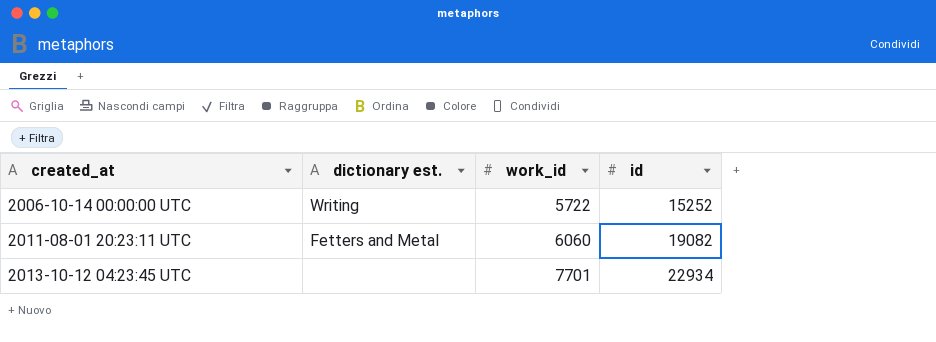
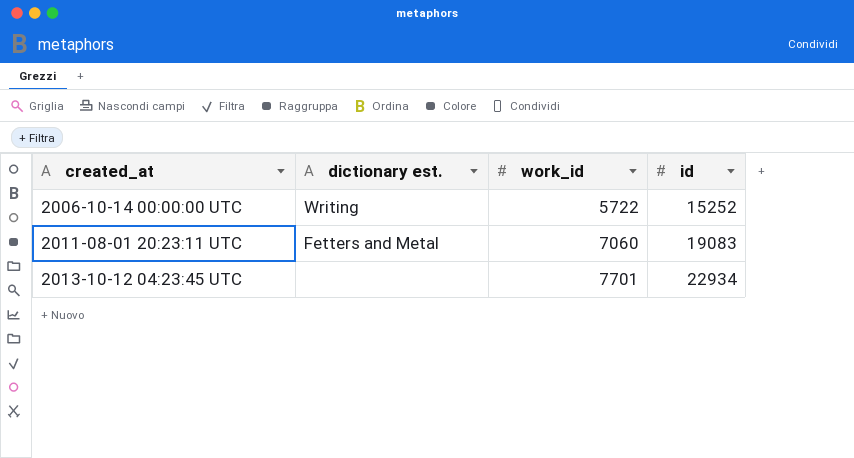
2011-08-01 20:23:11 UTC | work_id: 6060 -> 7060
2011-08-01 20:23:11 UTC | id: 19082 -> 19083

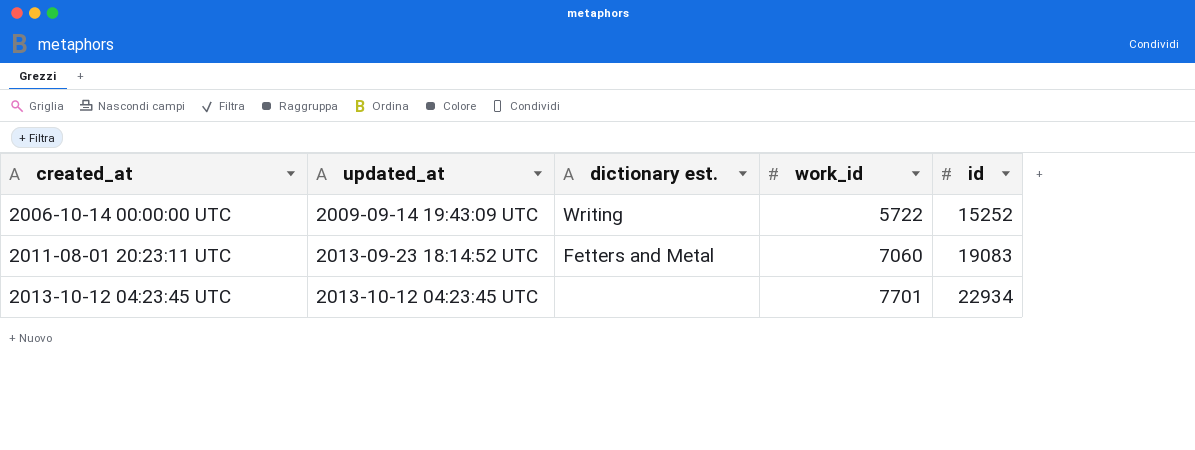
column updated_at | position: none -> 2

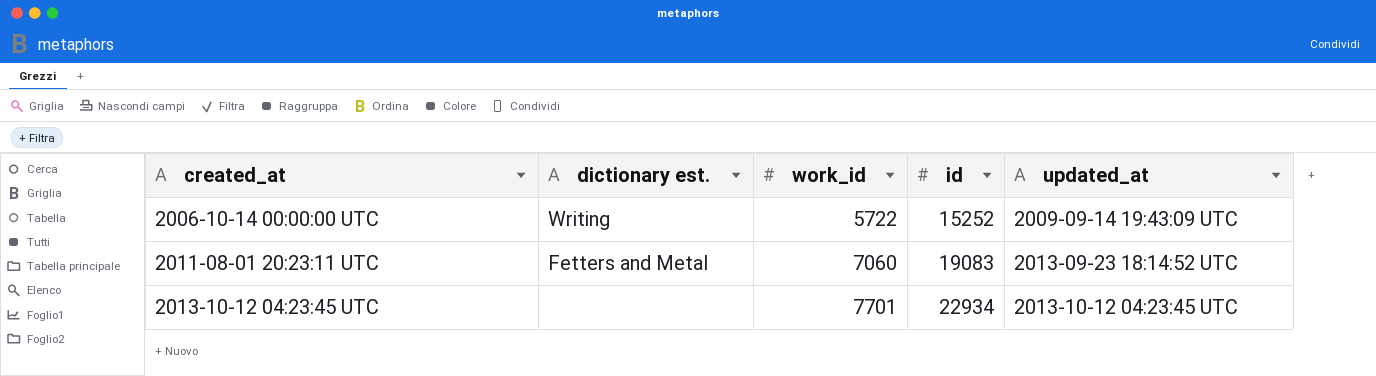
column updated_at | position: 2 -> 5

